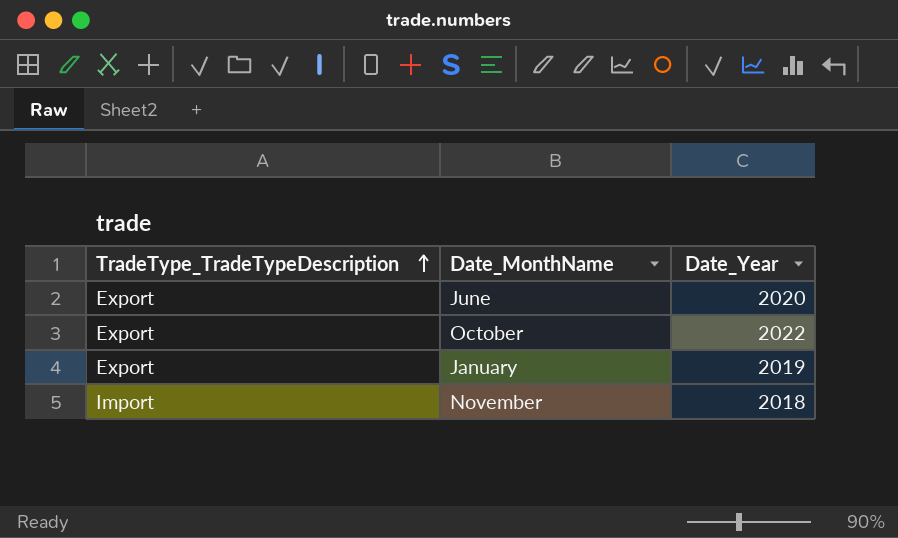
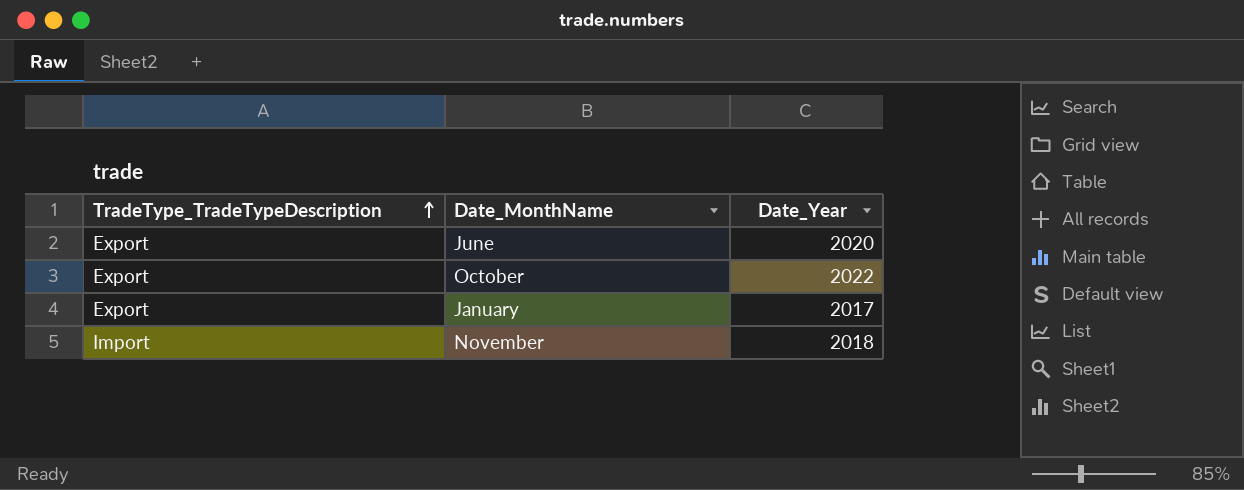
January | Date_Year: 2019 -> 2017

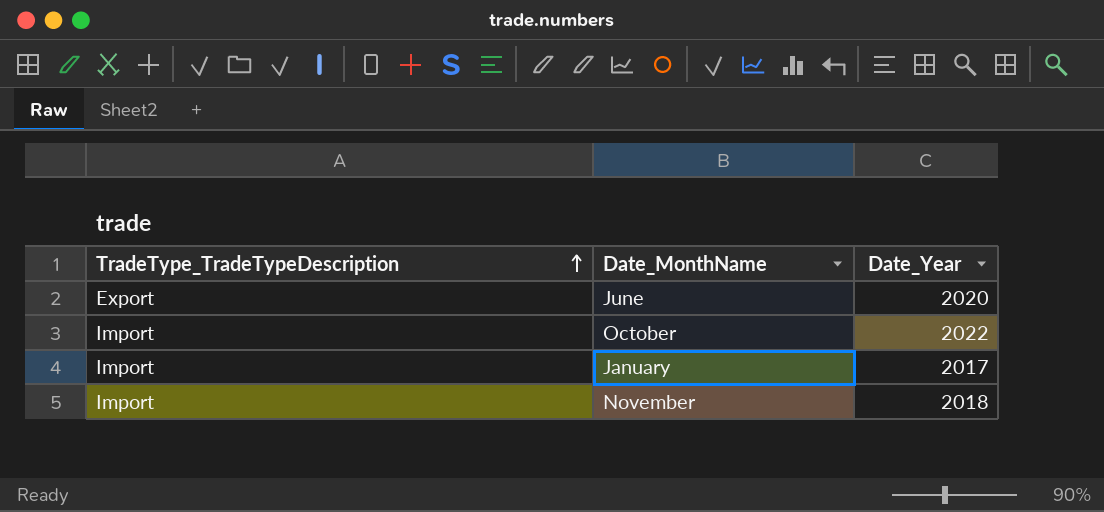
October | TradeType_TradeTypeDescription: Export -> Import
January | TradeType_TradeTypeDescription: Export -> Import

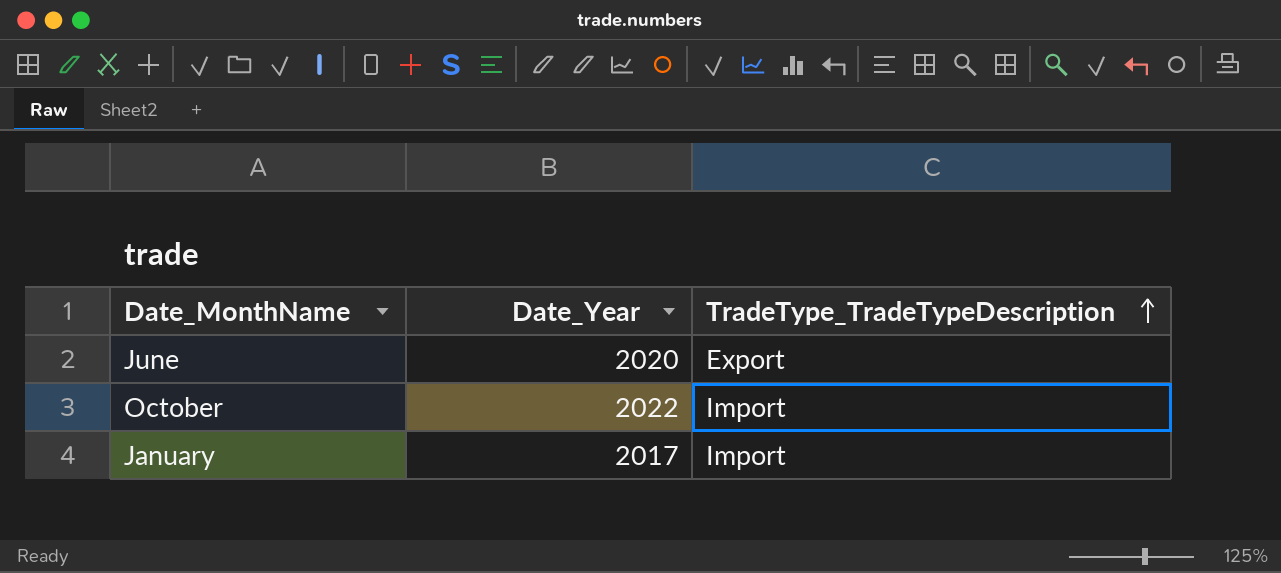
column TradeType_TradeTypeDescription | position: 1 -> 3
row November: Import | 2018 -> none

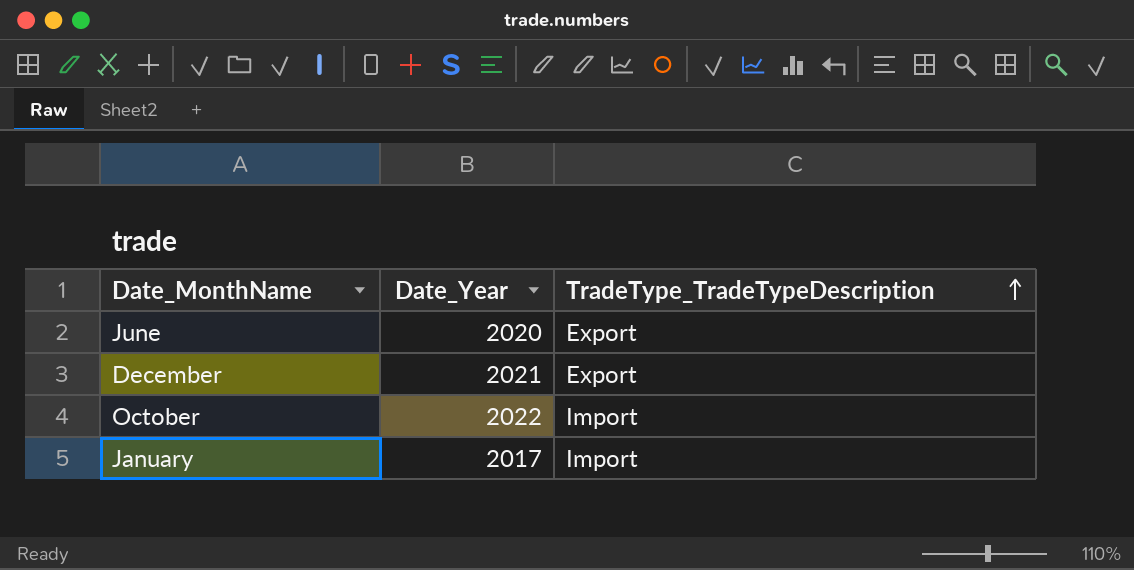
row December: none -> 2021 | Export

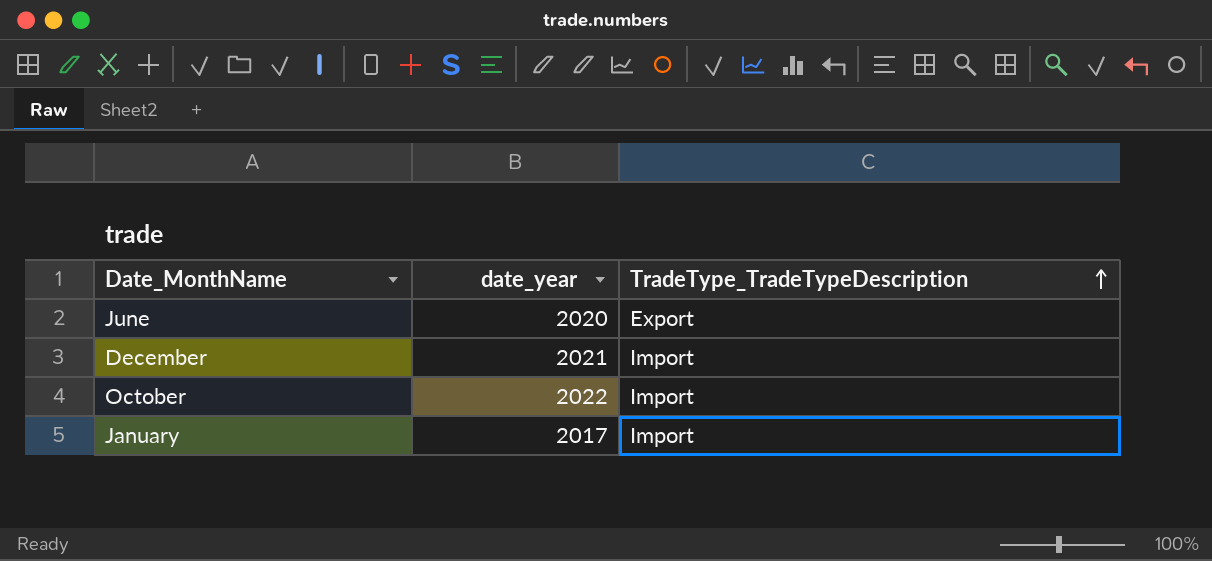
column name: Date_Year -> date_year
December | TradeType_TradeTypeDescription: Export -> Import

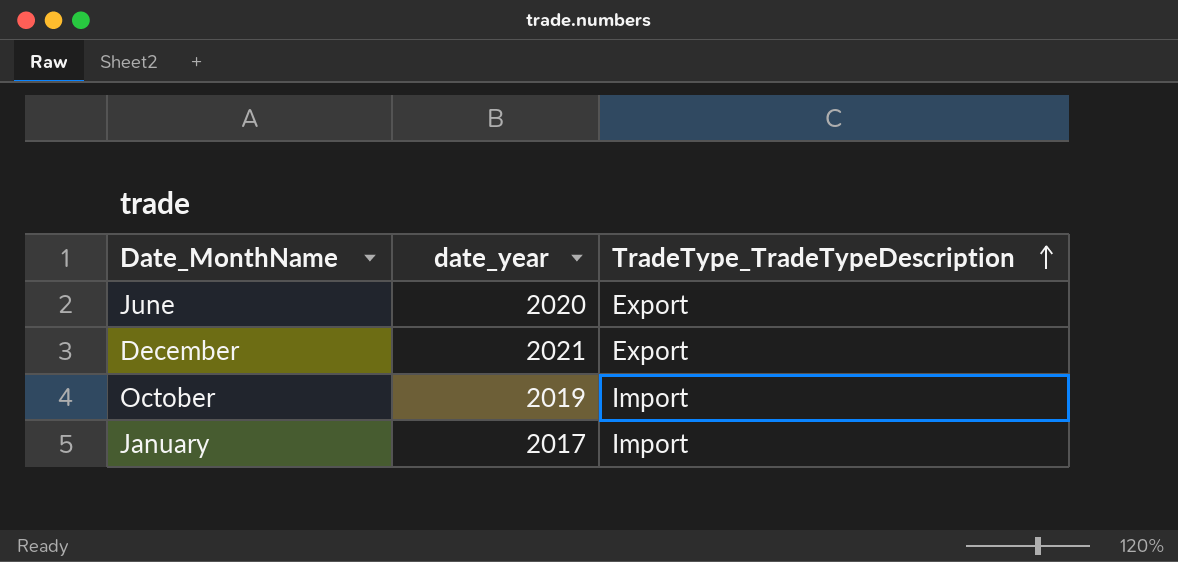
December | TradeType_TradeTypeDescription: Import -> Export
October | date_year: 2022 -> 2019

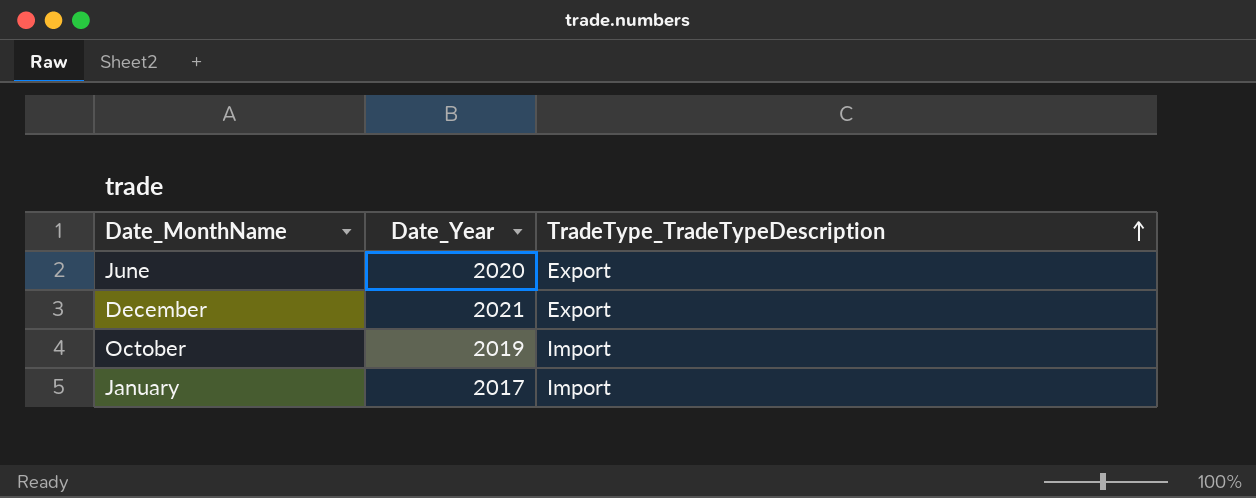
column name: date_year -> Date_Year

